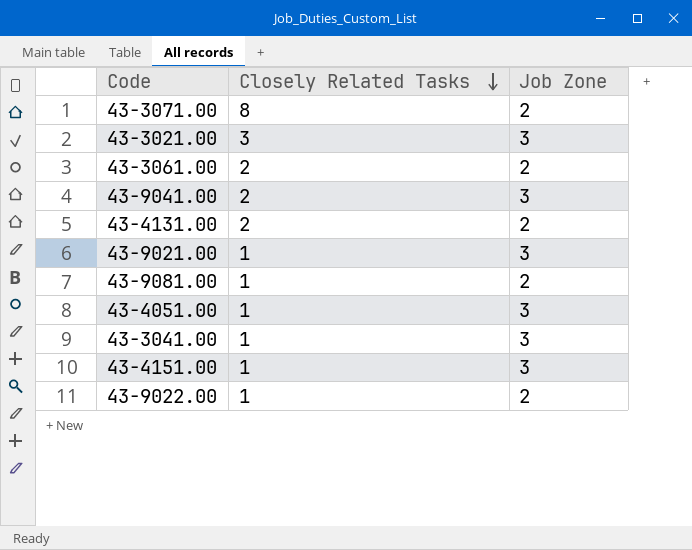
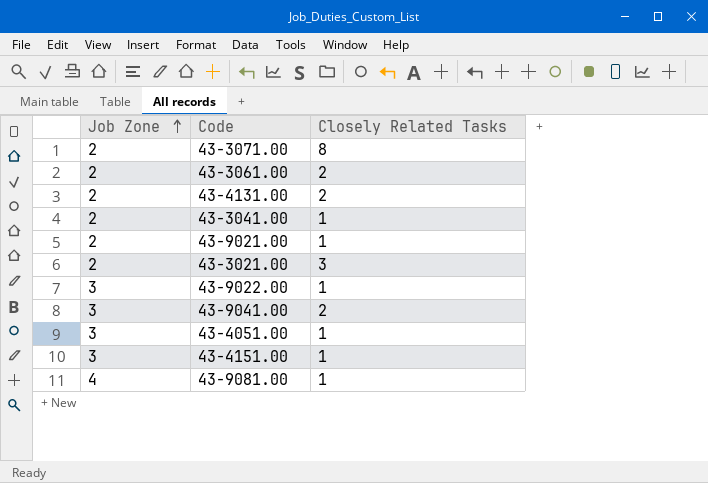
row order: Closely Related Tasks descending -> Job Zone ascending
column Job Zone | position: 3 -> 1
43-3041.00 | Job Zone: 3 -> 2
43-9021.00 | Job Zone: 3 -> 2
43-3021.00 | Job Zone: 3 -> 2
43-9022.00 | Job Zone: 2 -> 3
43-9081.00 | Job Zone: 2 -> 4

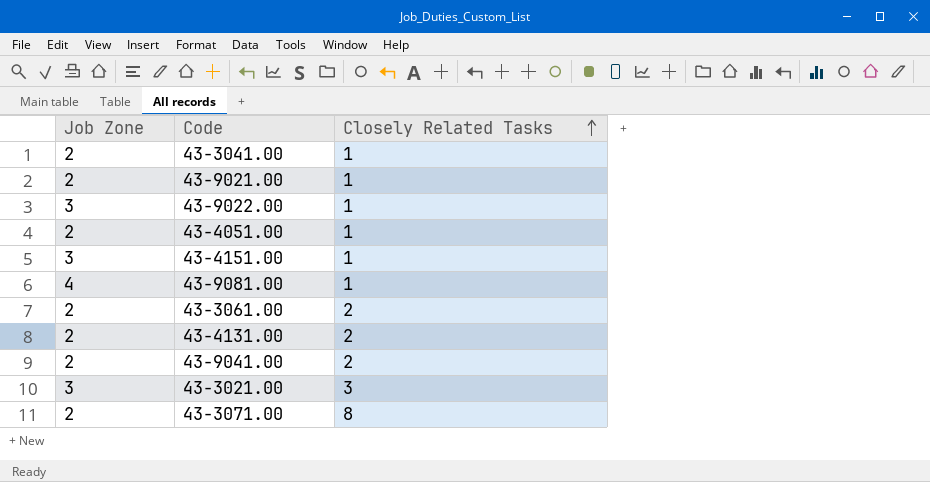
row order: Job Zone ascending -> Closely Related Tasks ascending
43-4051.00 | Job Zone: 3 -> 2
43-9041.00 | Job Zone: 3 -> 2
43-3021.00 | Job Zone: 2 -> 3

